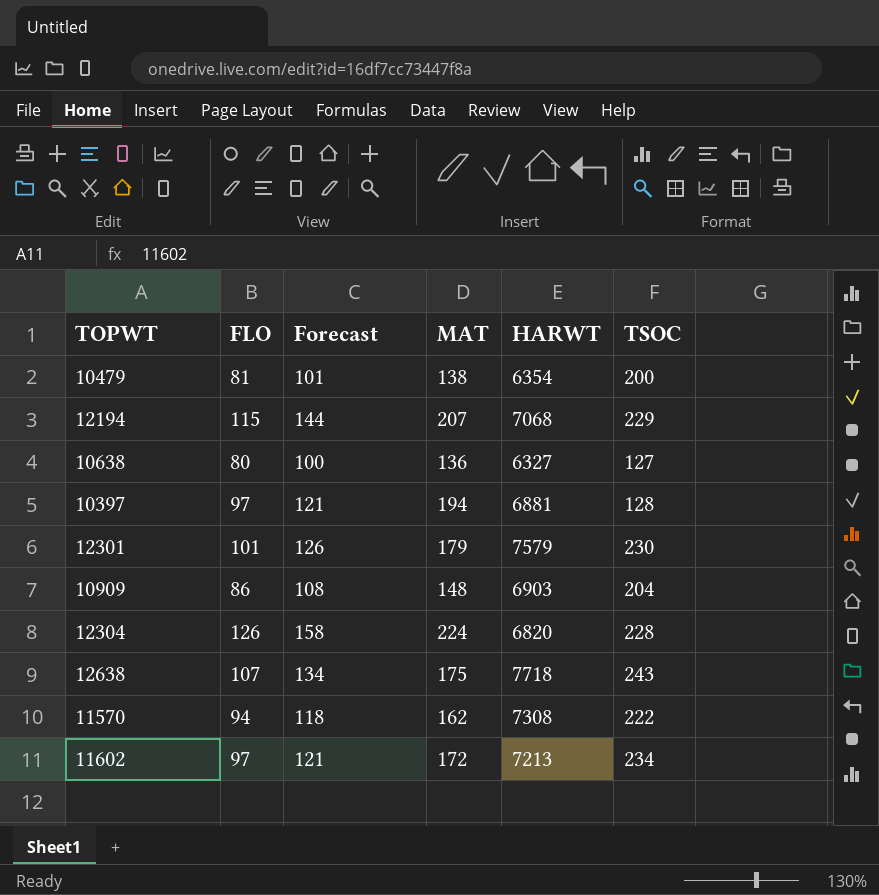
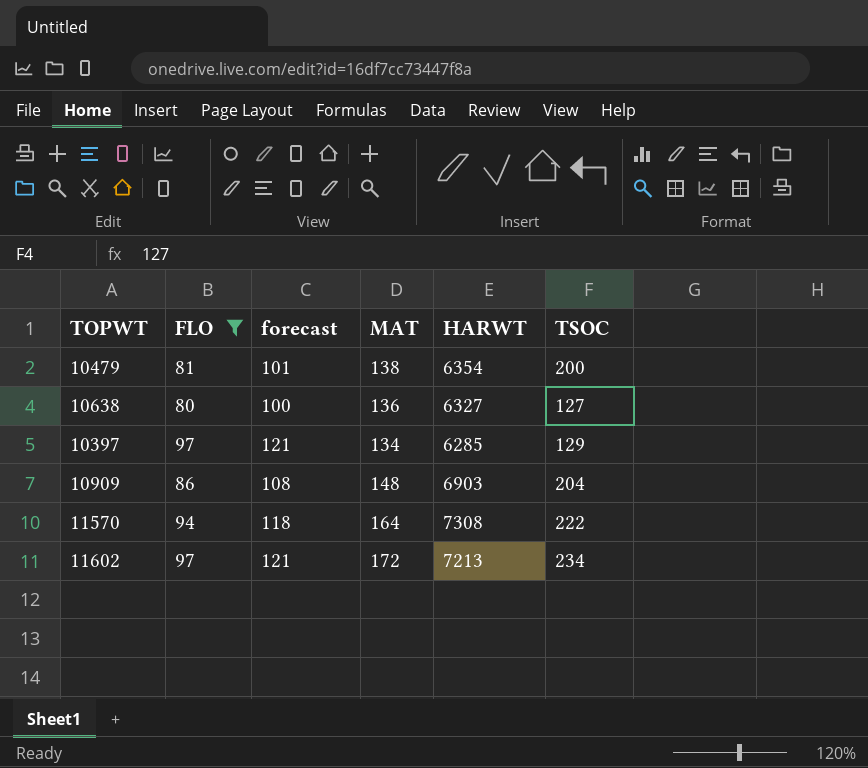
filter: none -> FLO <= 97
column name: Forecast -> forecast
10397 | MAT: 194 -> 134
10397 | HARWT: 6881 -> 6285
10397 | TSOC: 128 -> 129
11570 | MAT: 162 -> 164

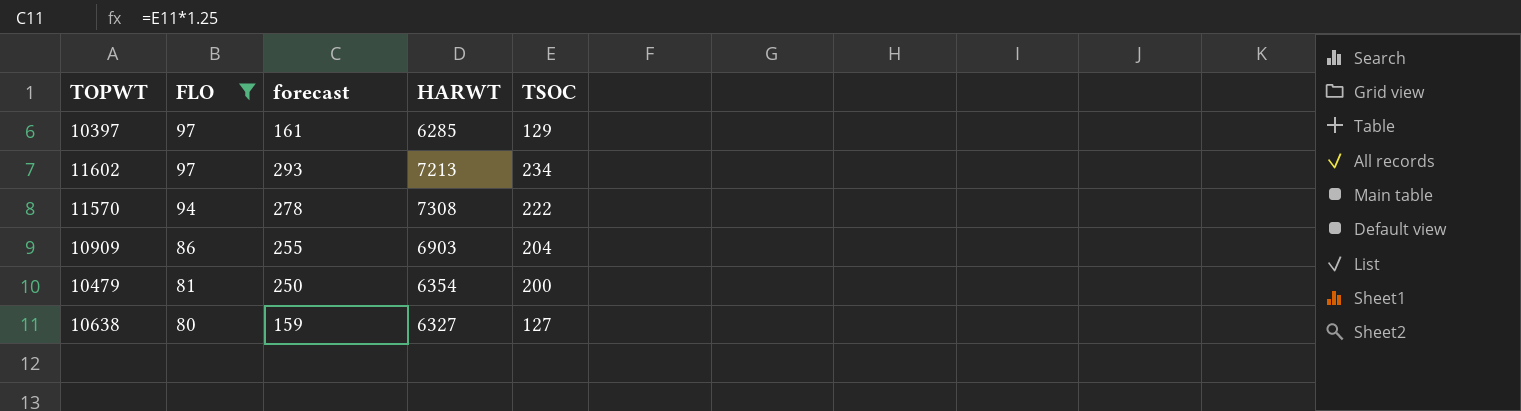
row order: none -> FLO descending
column MAT | position: 4 -> none
column forecast | formula: [FLO] * 1.25 -> [TSOC] * 1.25

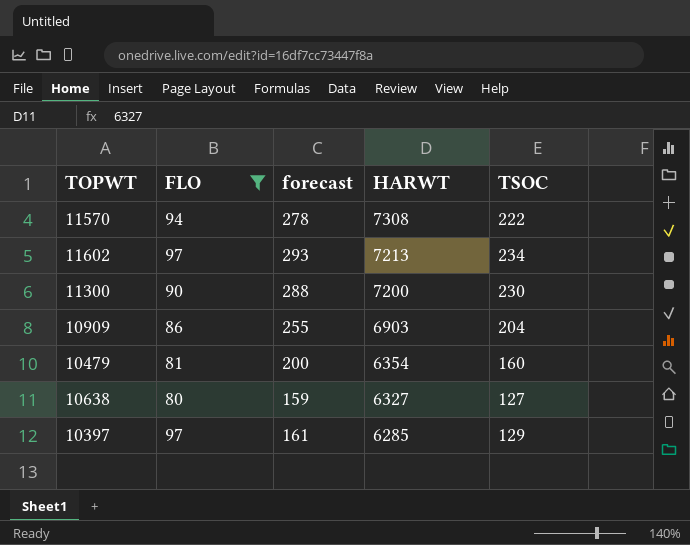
row order: FLO descending -> HARWT descending
row 11300: none -> 90 | 288 | 7200 | 230
10479 | forecast: 250 -> 200
10479 | TSOC: 200 -> 160

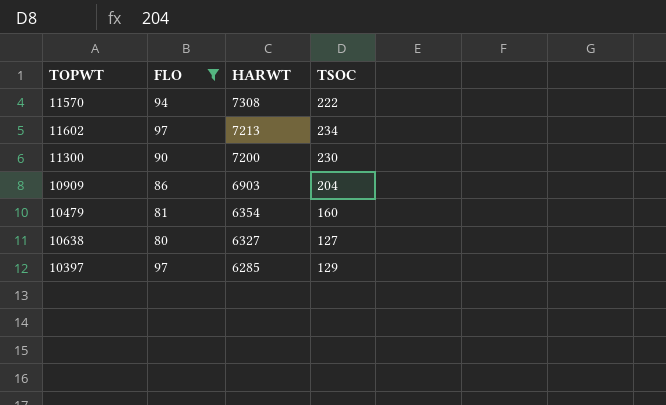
column forecast | formula: [TSOC] * 1.25 -> none

